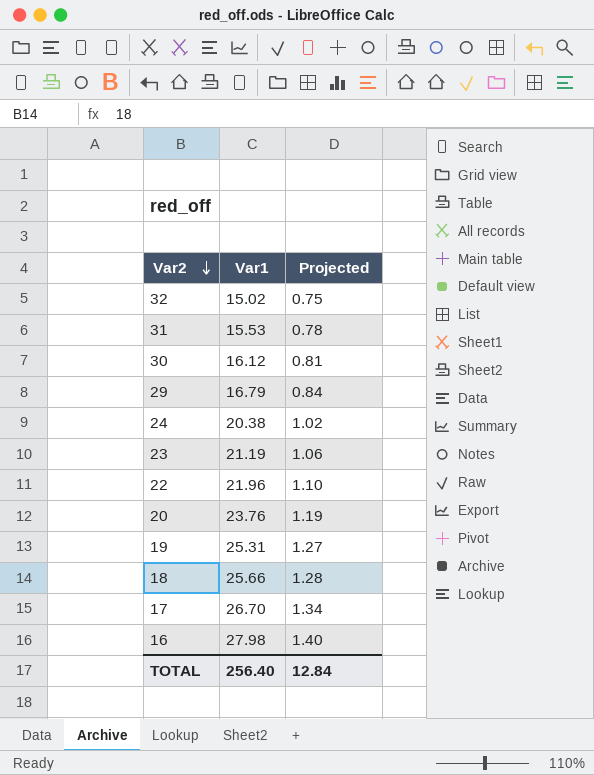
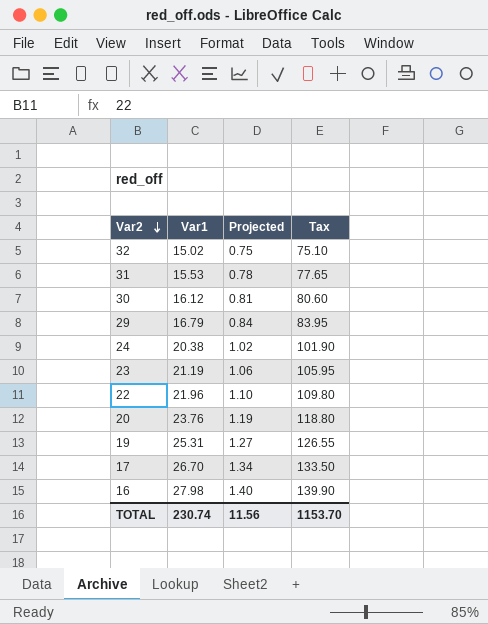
column Tax | formula: none -> [Var1] * 5
row 18: 25.66 | 1.28 -> none
TOTAL | Var1: 256.40 -> 230.74
TOTAL | Projected: 12.84 -> 11.56

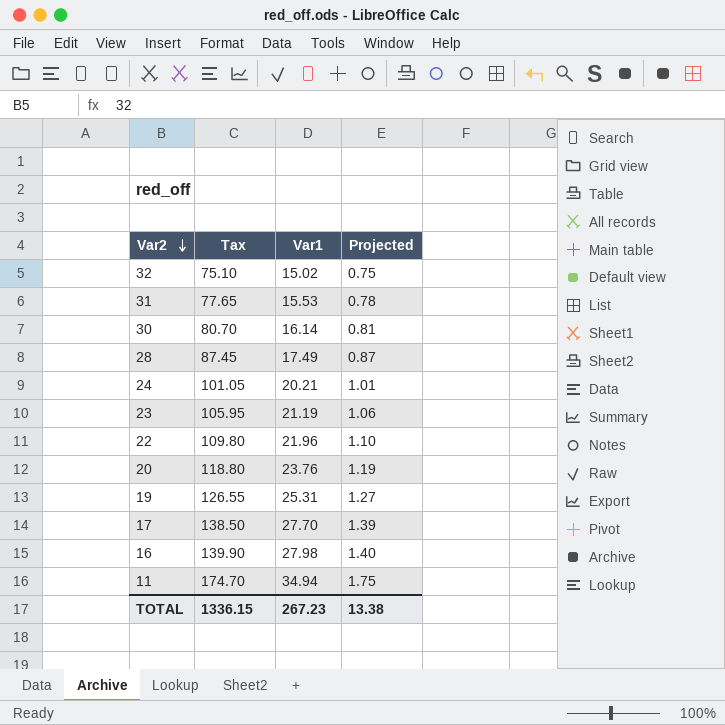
column Tax | position: 4 -> 2
row 29: 16.79 | 0.84 | 83.95 -> none
30 | Tax: 80.60 -> 80.70
30 | Var1: 16.12 -> 16.14
row 28: none -> 87.45 | 17.49 | 0.87
24 | Tax: 101.90 -> 101.05
24 | Var1: 20.38 -> 20.21
24 | Projected: 1.02 -> 1.01
17 | Tax: 133.50 -> 138.50
17 | Var1: 26.70 -> 27.70
17 | Projected: 1.34 -> 1.39
row 11: none -> 174.70 | 34.94 | 1.75
TOTAL | Tax: 1153.70 -> 1336.15
TOTAL | Var1: 230.74 -> 267.23
TOTAL | Projected: 11.56 -> 13.38

